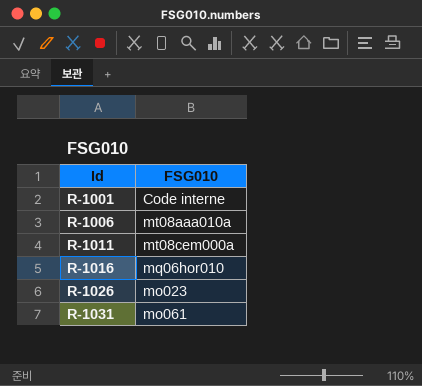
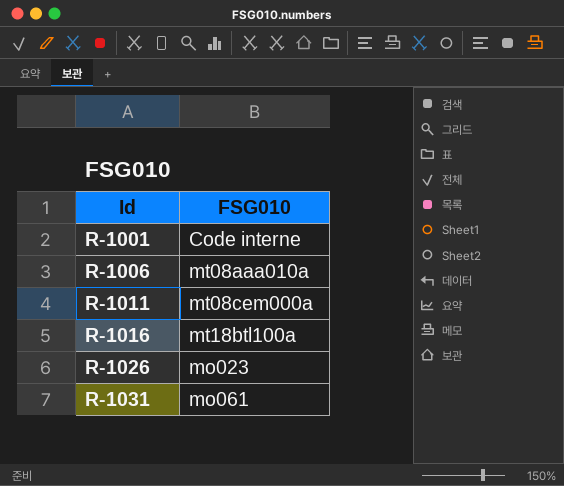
R-1016 | FSG010: mq06hor010 -> mt18btl100a

